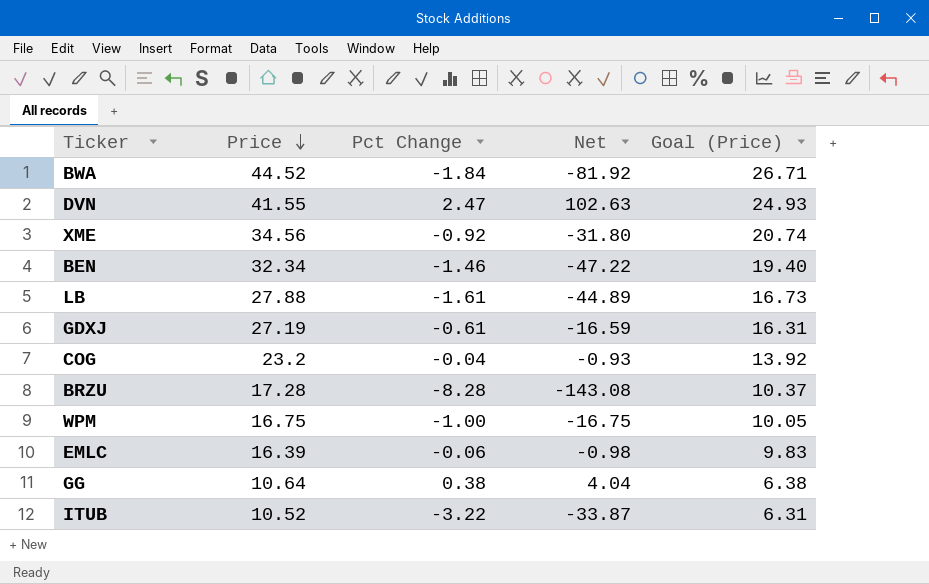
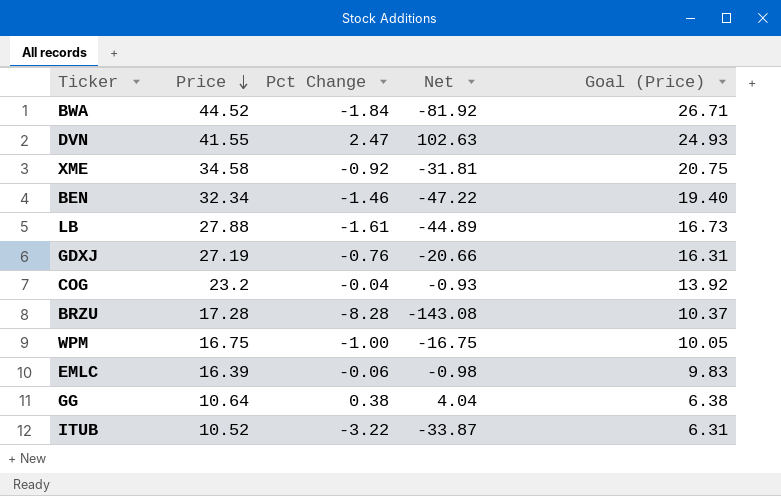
XME | Price: 34.56 -> 34.58
XME | Net: -31.80 -> -31.81
XME | Goal (Price): 20.74 -> 20.75
GDXJ | Pct Change: -0.61 -> -0.76
GDXJ | Net: -16.59 -> -20.66

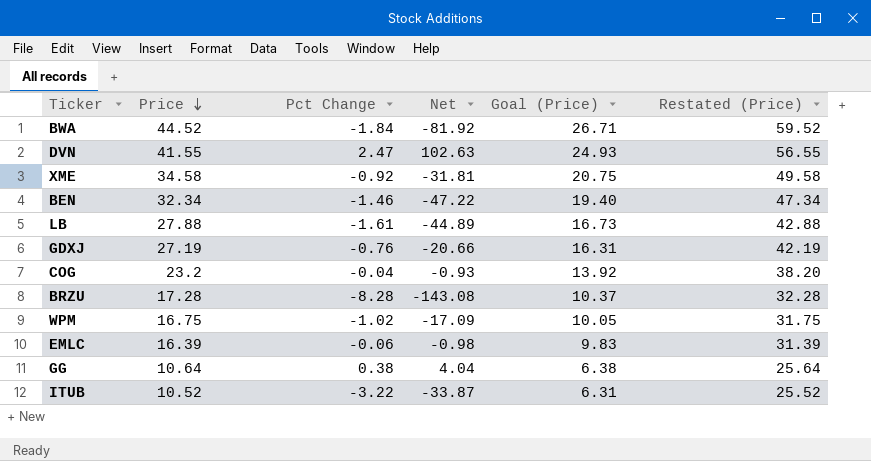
column Restated (Price) | formula: none -> [Price] + 15
WPM | Pct Change: -1.00 -> -1.02
WPM | Net: -16.75 -> -17.09

